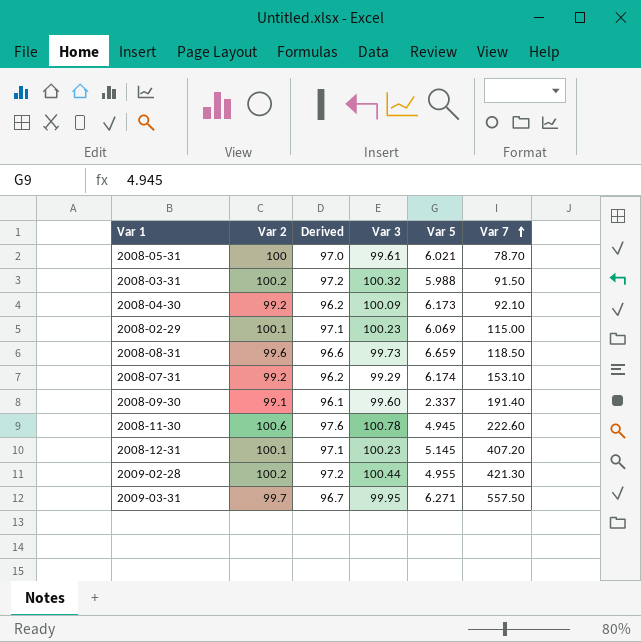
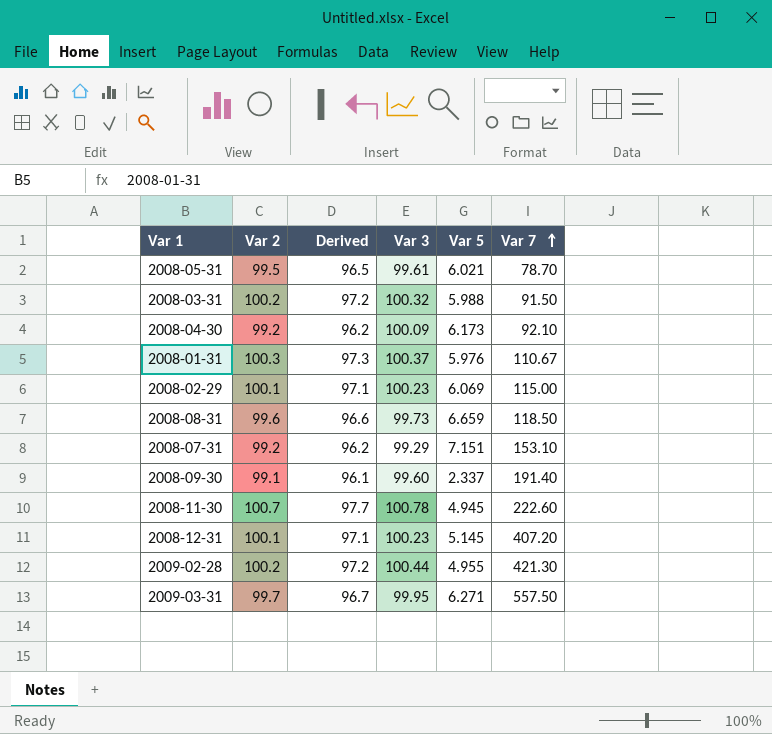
2008-05-31 | Var 2: 100 -> 99.5
2008-05-31 | Derived: 97.0 -> 96.5
row 2008-01-31: none -> 100.3 | 97.3 | 100.37 | 5.976 | 110.67
2008-07-31 | Var 5: 6.174 -> 7.151
2008-11-30 | Var 2: 100.6 -> 100.7
2008-11-30 | Derived: 97.6 -> 97.7

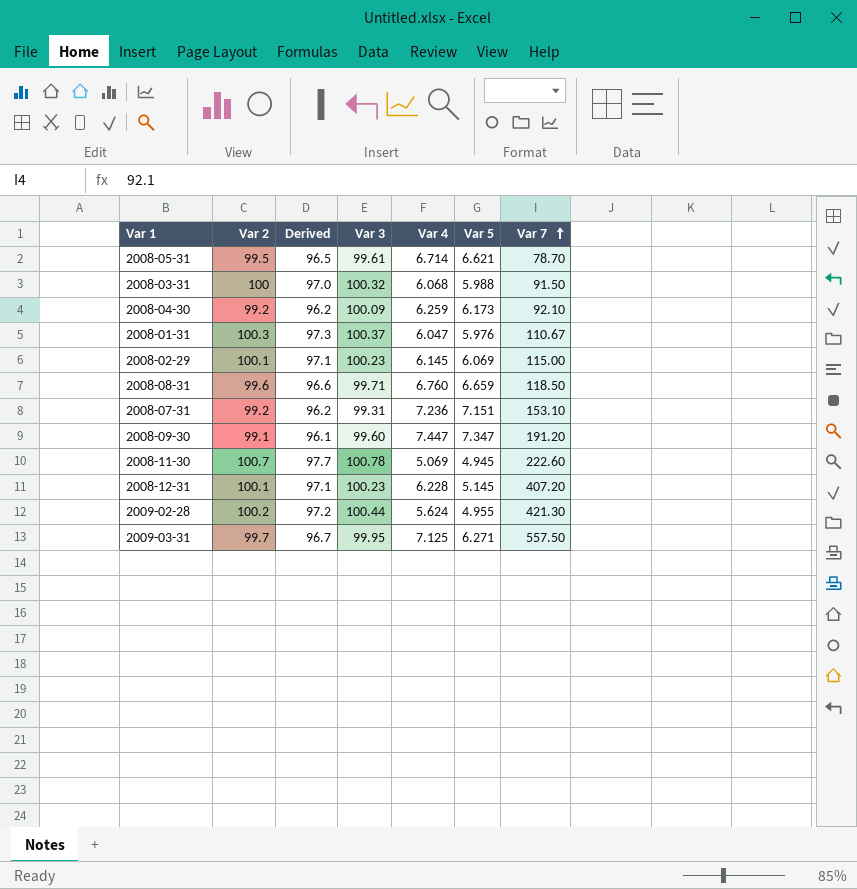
column Var 4 | position: none -> 5
2008-05-31 | Var 5: 6.021 -> 6.621
2008-03-31 | Var 2: 100.2 -> 100
2008-03-31 | Derived: 97.2 -> 97.0
2008-08-31 | Var 3: 99.73 -> 99.71
2008-07-31 | Var 3: 99.29 -> 99.31
2008-09-30 | Var 5: 2.337 -> 7.347
2008-09-30 | Var 7: 191.40 -> 191.20

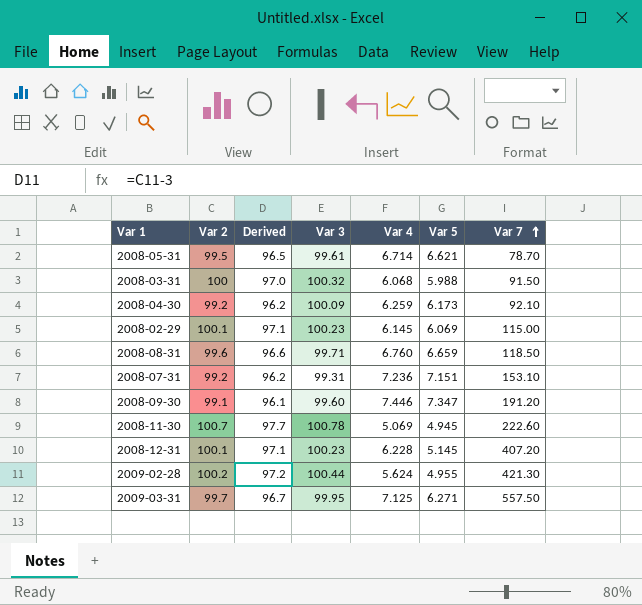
row 2008-01-31: 100.3 | 97.3 | 100.37 | 6.047 | 5.976 | 110.67 -> none
2008-09-30 | Var 4: 7.447 -> 7.446

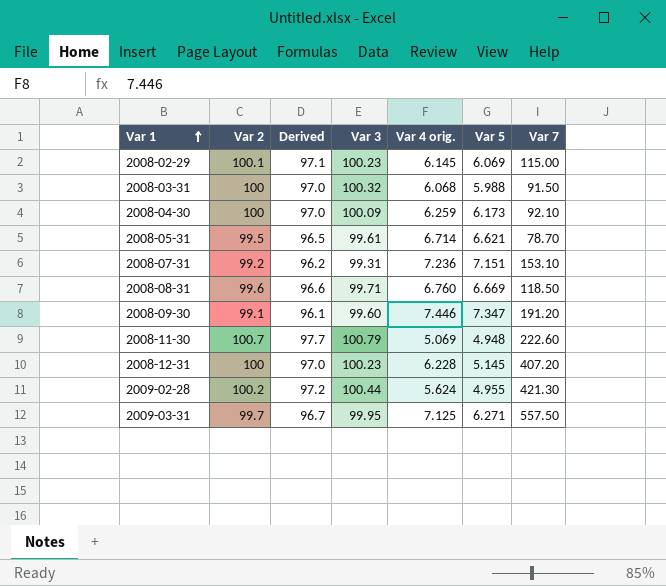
row order: Var 7 ascending -> Var 1 ascending
column name: Var 4 -> Var 4 orig.
2008-04-30 | Var 2: 99.2 -> 100
2008-04-30 | Derived: 96.2 -> 97.0
2008-08-31 | Var 5: 6.659 -> 6.669
2008-11-30 | Var 3: 100.78 -> 100.79
2008-11-30 | Var 5: 4.945 -> 4.948
2008-12-31 | Var 2: 100.1 -> 100
2008-12-31 | Derived: 97.1 -> 97.0

